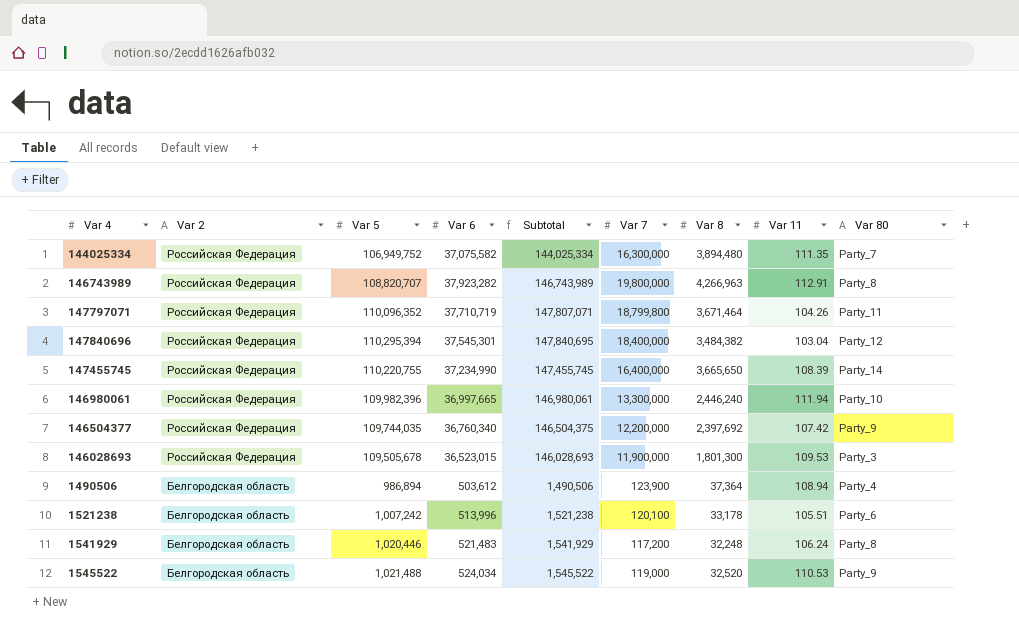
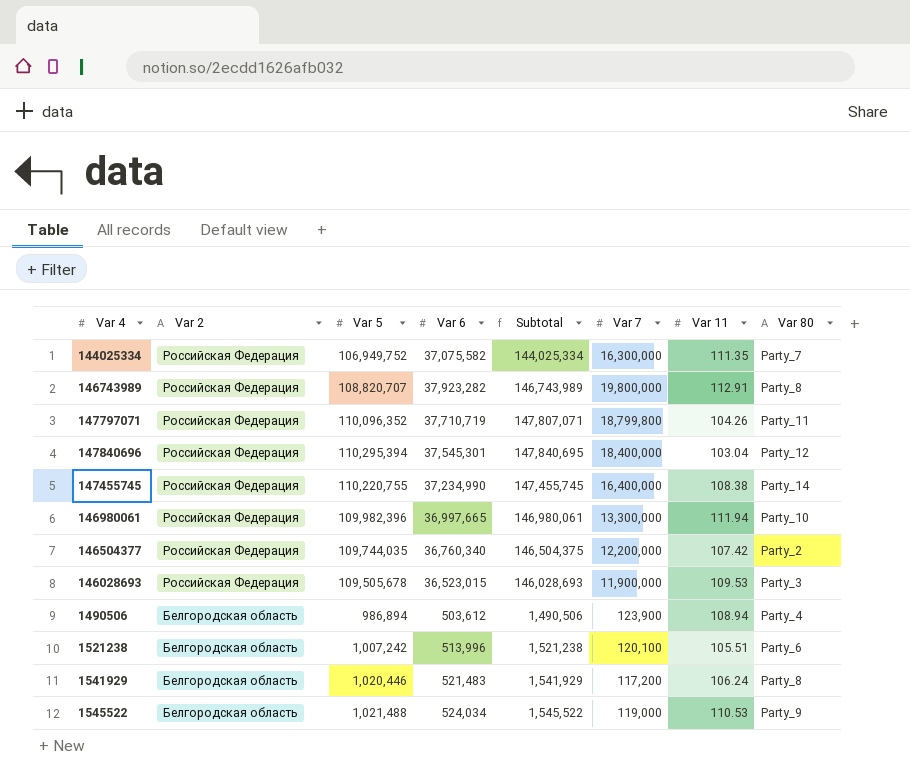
column Var 8 | position: 7 -> none
147455745 | Var 11: 108.39 -> 108.38
146504377 | Var 80: Party_9 -> Party_2

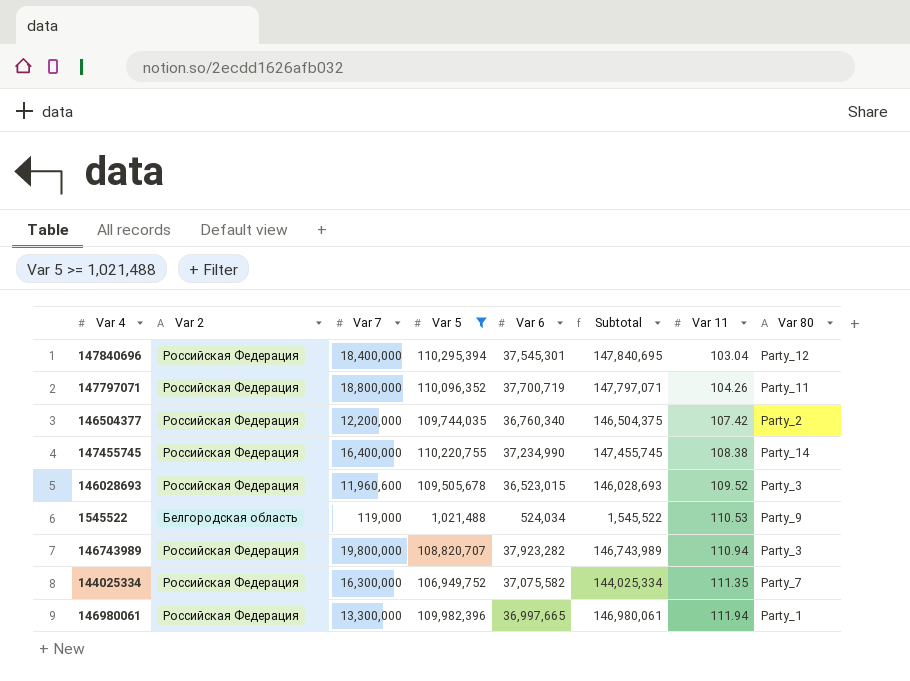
filter: none -> Var 5 >= 1,021,488
row order: Var 2 descending -> Var 11 ascending
column Var 7 | position: 6 -> 3
147797071 | Var 7: 18,799,800 -> 18,800,000
147797071 | Var 6: 37,710,719 -> 37,700,719
147797071 | Subtotal: 147,807,071 -> 147,797,071
146028693 | Var 7: 11,900,000 -> 11,960,600
146028693 | Var 11: 109.53 -> 109.52
146743989 | Var 11: 112.91 -> 110.94
146743989 | Var 80: Party_8 -> Party_3
146980061 | Var 80: Party_10 -> Party_1

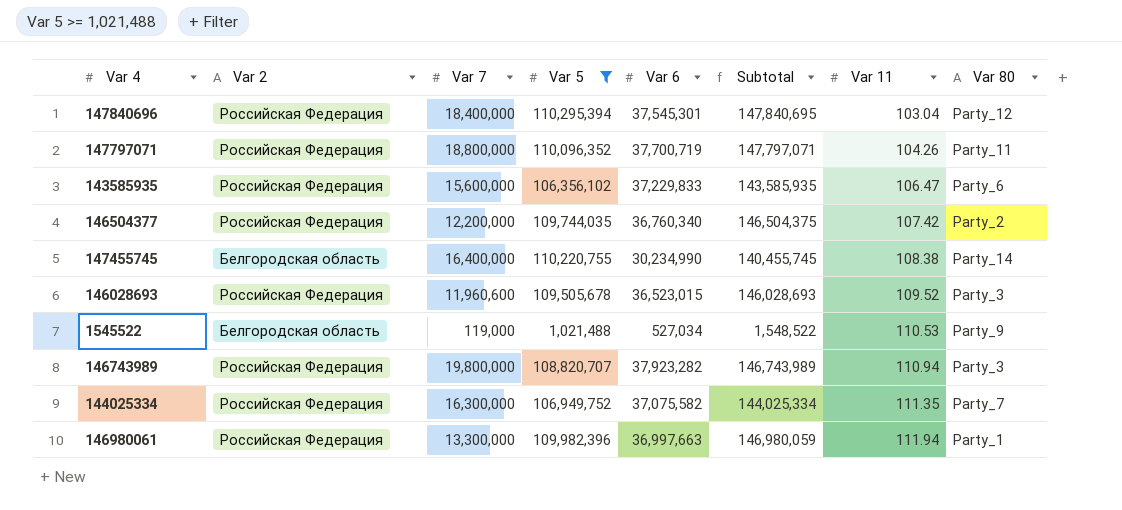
row 143585935: none -> Российская Федерация | 15,600,000 | 106,356,102 | 37,229,833 | 143,585,935 | 106.47 | Party_6
147455745 | Var 2: Российская Федерация -> Белгородская область
147455745 | Var 6: 37,234,990 -> 30,234,990
147455745 | Subtotal: 147,455,745 -> 140,455,745
1545522 | Var 6: 524,034 -> 527,034
1545522 | Subtotal: 1,545,522 -> 1,548,522
146980061 | Var 6: 36,997,665 -> 36,997,663
146980061 | Subtotal: 146,980,061 -> 146,980,059

